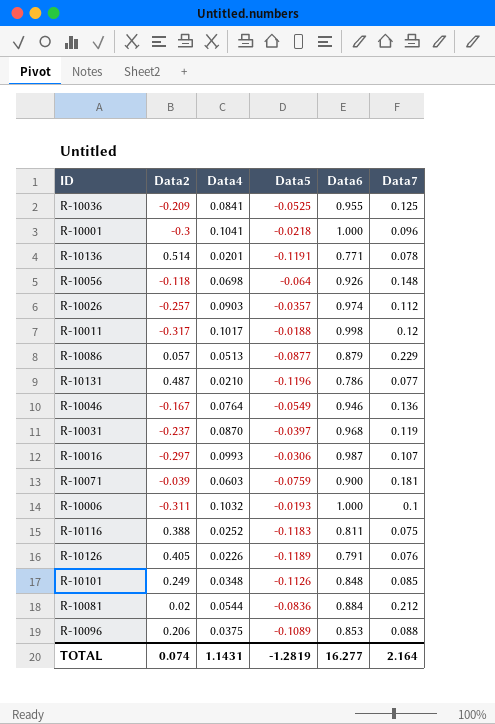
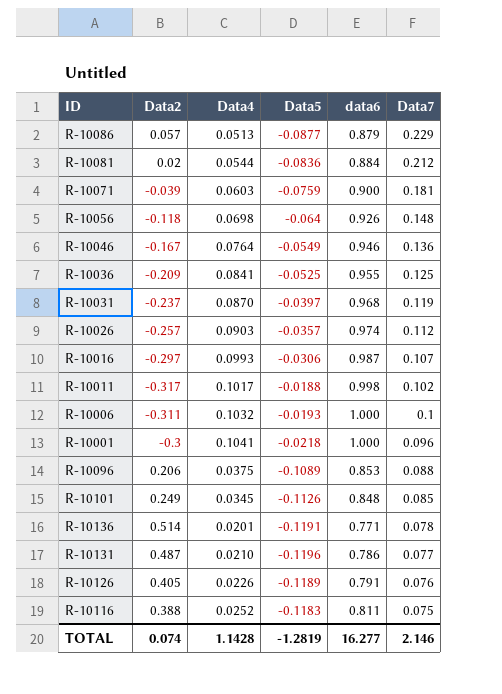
row order: none -> Data7 descending
column name: Data6 -> data6
R-10011 | Data7: 0.12 -> 0.102
R-10101 | Data4: 0.0348 -> 0.0345
TOTAL | Data4: 1.1431 -> 1.1428
TOTAL | Data7: 2.164 -> 2.146

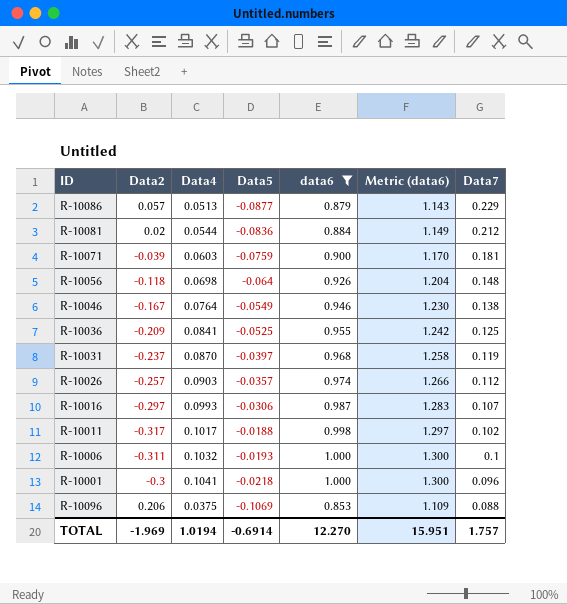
filter: none -> data6 >= 0.853
column Metric (data6) | formula: none -> [data6] * 1.3
R-10046 | Data7: 0.136 -> 0.138
R-10096 | Data5: -0.1089 -> -0.1069
TOTAL | Data2: 0.074 -> -1.969
TOTAL | Data4: 1.1428 -> 1.0194
TOTAL | Data5: -1.2819 -> -0.6914
TOTAL | data6: 16.277 -> 12.270
TOTAL | Data7: 2.146 -> 1.757

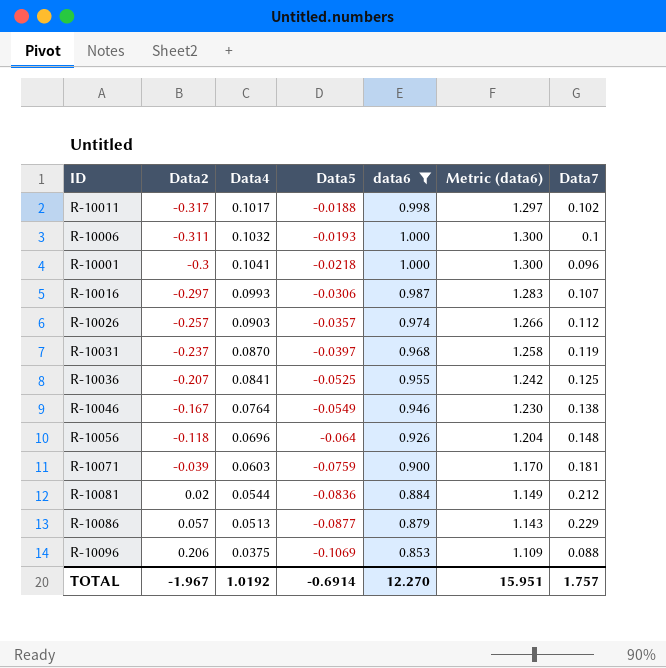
row order: Data7 descending -> Data2 ascending
R-10036 | Data2: -0.209 -> -0.207
R-10056 | Data4: 0.0698 -> 0.0696
TOTAL | Data2: -1.969 -> -1.967
TOTAL | Data4: 1.0194 -> 1.0192

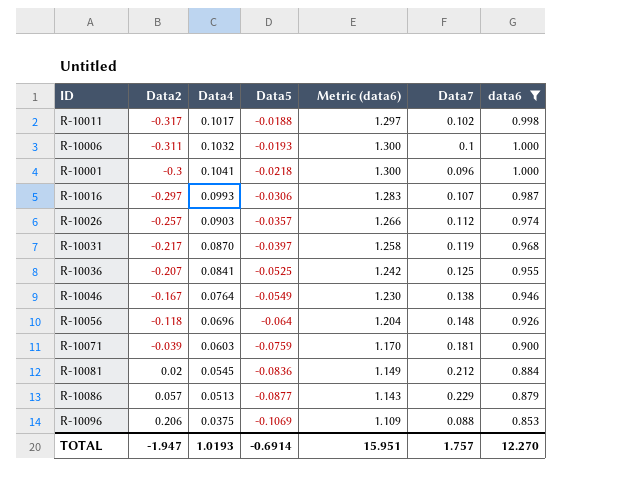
column data6 | position: 5 -> 7
R-10031 | Data2: -0.237 -> -0.217
R-10081 | Data4: 0.0544 -> 0.0545
TOTAL | Data2: -1.967 -> -1.947
TOTAL | Data4: 1.0192 -> 1.0193

